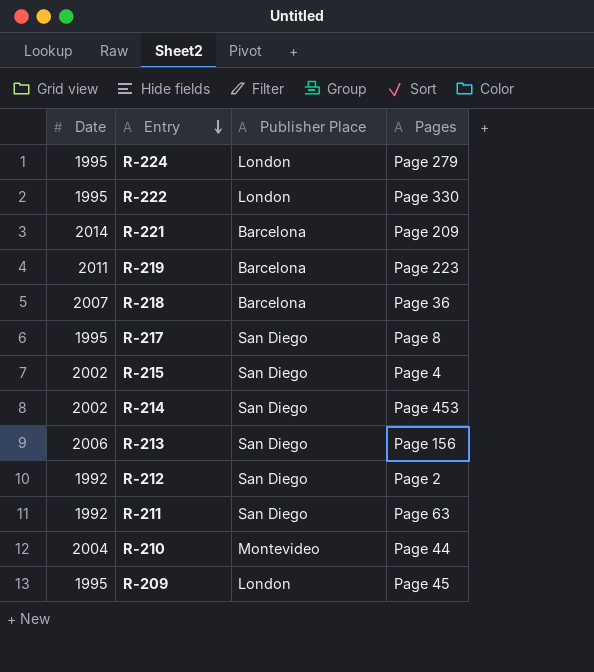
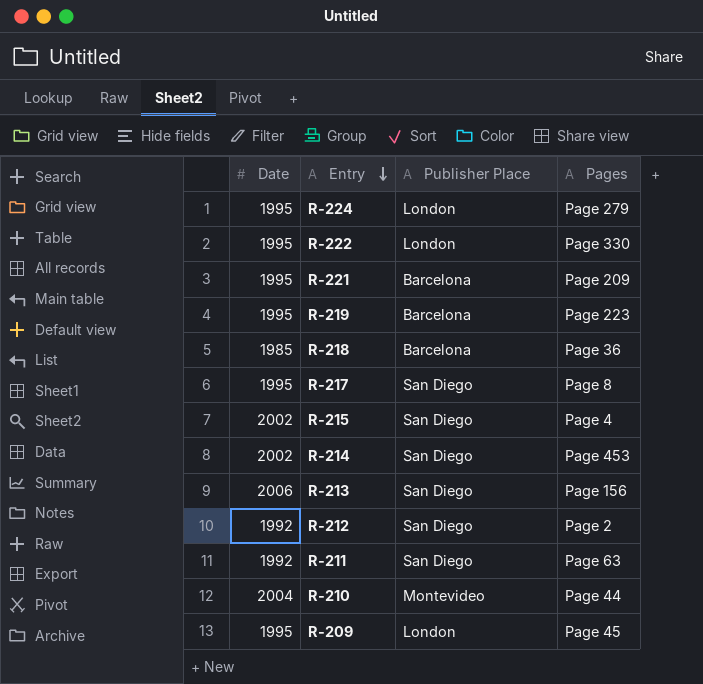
R-221 | Date: 2014 -> 1995
R-219 | Date: 2011 -> 1995
R-218 | Date: 2007 -> 1985

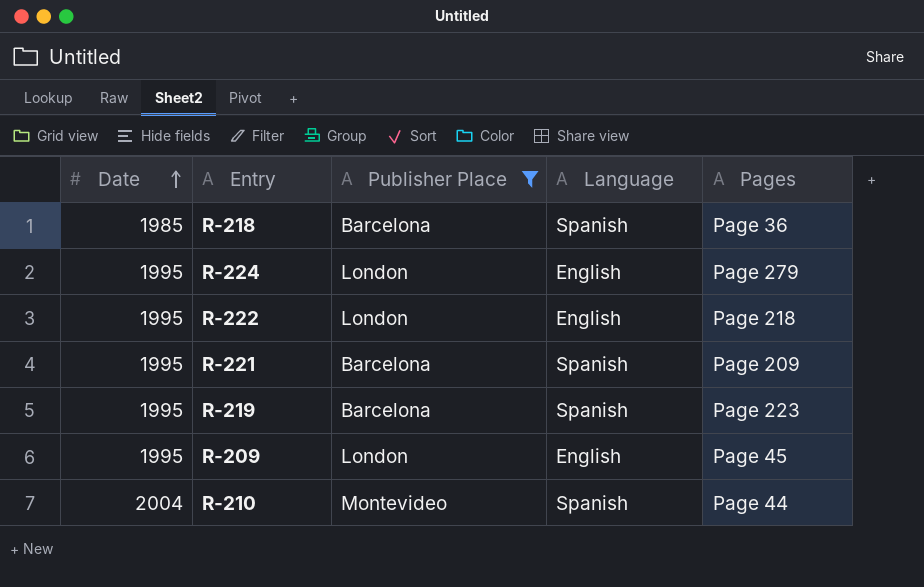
filter: none -> Publisher Place != San Diego
row order: Entry descending -> Date ascending
column Language | position: none -> 4
R-222 | Pages: Page 330 -> Page 218

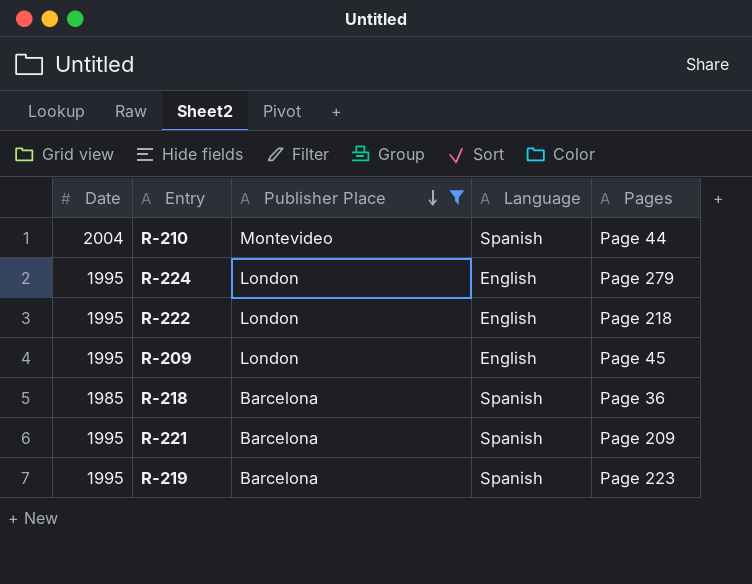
row order: Date ascending -> Publisher Place descending

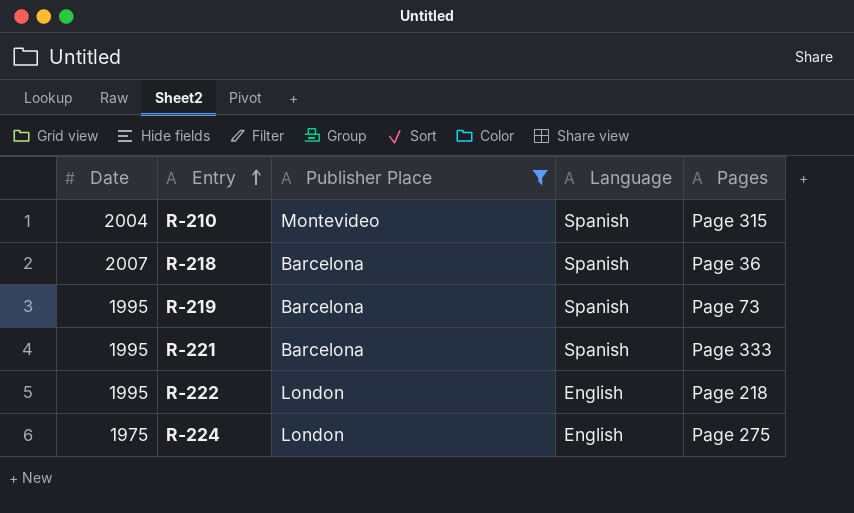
row order: Publisher Place descending -> Entry ascending
row R-209: 1995 | London | English | Page 45 -> none
R-210 | Pages: Page 44 -> Page 315
R-218 | Date: 1985 -> 2007
R-219 | Pages: Page 223 -> Page 73
R-221 | Pages: Page 209 -> Page 333
R-224 | Date: 1995 -> 1975
R-224 | Pages: Page 279 -> Page 275

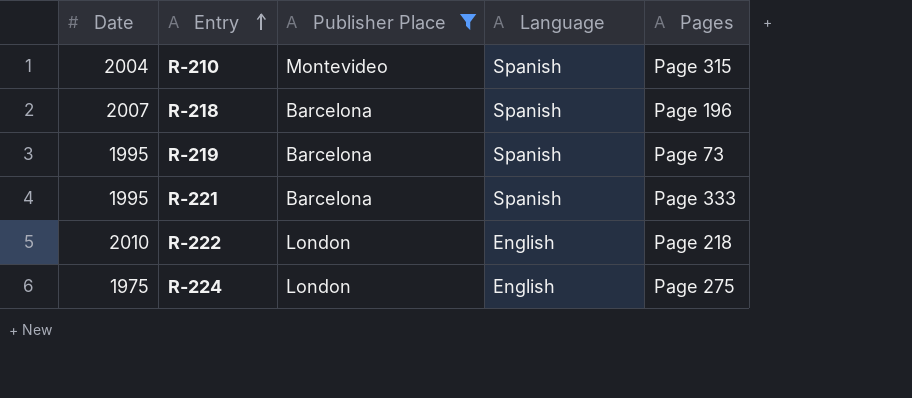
R-218 | Pages: Page 36 -> Page 196
R-222 | Date: 1995 -> 2010

